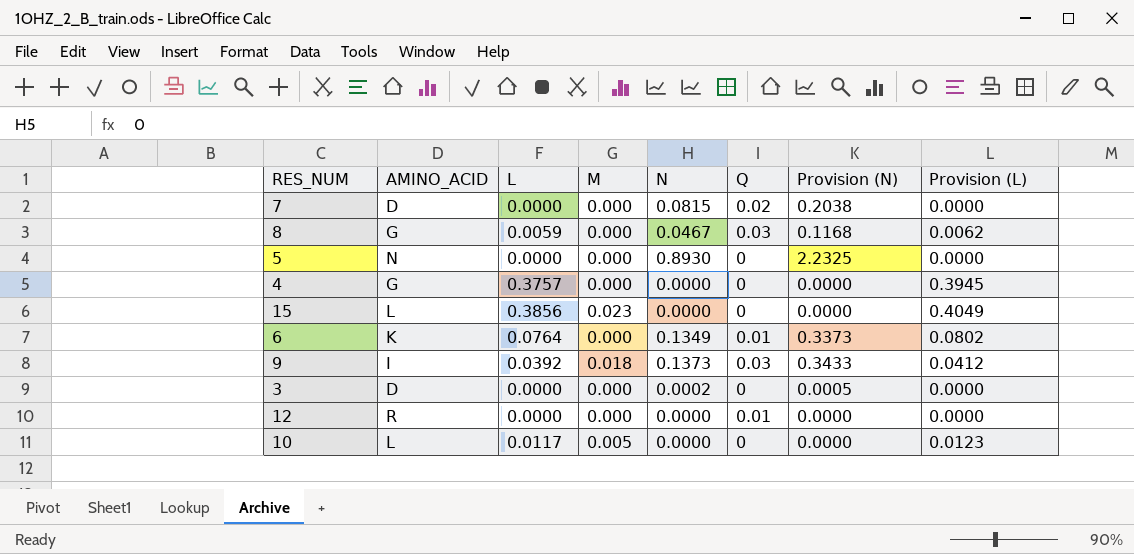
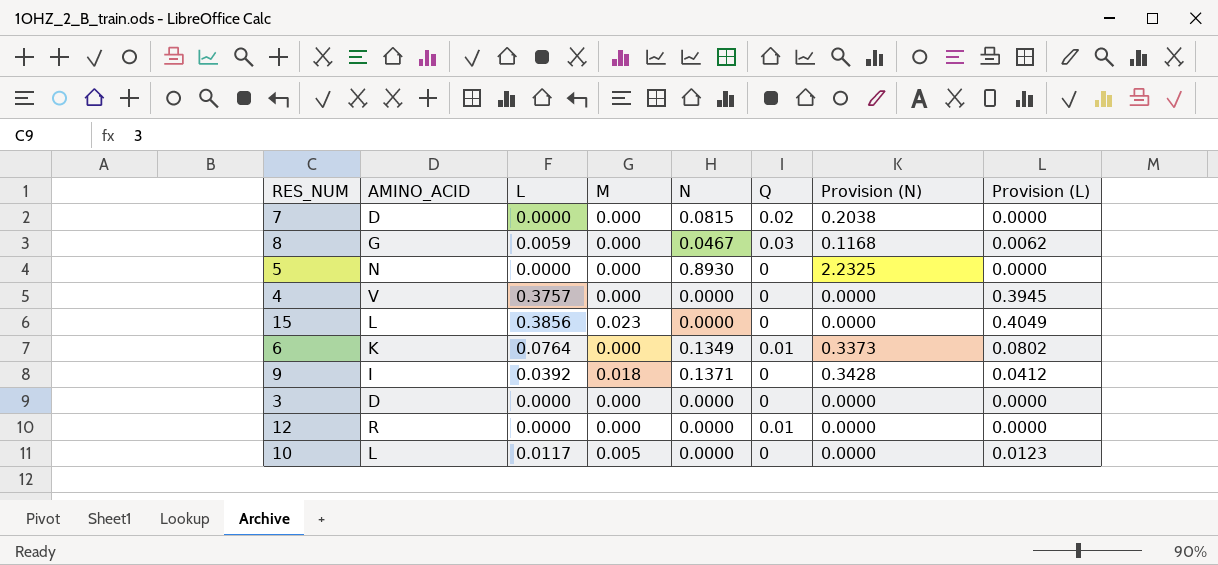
4 | AMINO_ACID: G -> V
9 | N: 0.1373 -> 0.1371
9 | Q: 0.03 -> 0
9 | Provision (N): 0.3433 -> 0.3428
3 | N: 0.0002 -> 0.0000
3 | Provision (N): 0.0005 -> 0.0000

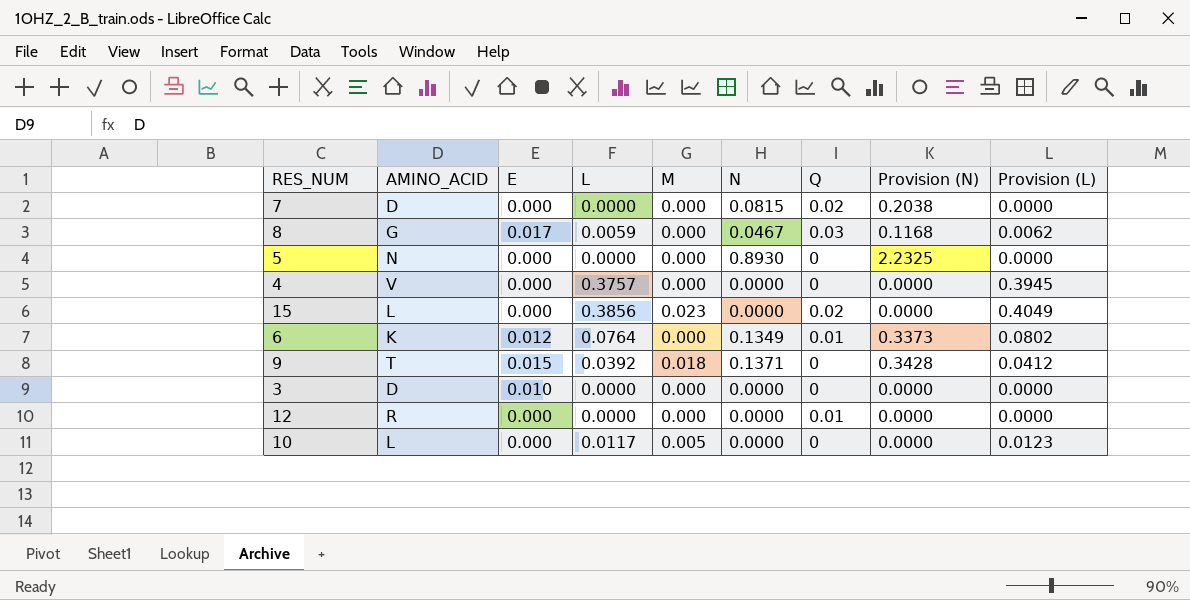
column E | position: none -> 3
15 | Q: 0 -> 0.02
9 | AMINO_ACID: I -> T

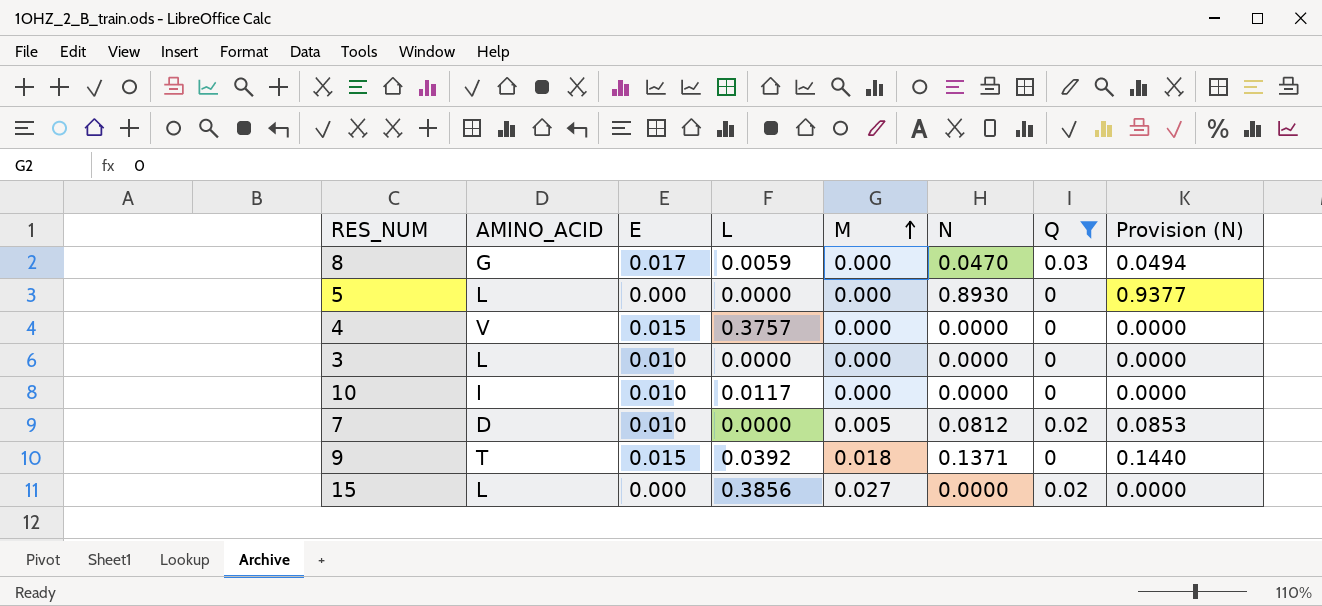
filter: none -> Q != 0.01
row order: none -> M ascending
column Provision (L) | formula: [L] * 1.05 -> none
column Provision (N) | formula: [N] * 2.5 -> [N] * 1.05
8 | N: 0.0467 -> 0.0470
5 | AMINO_ACID: N -> L
4 | E: 0.000 -> 0.015
3 | AMINO_ACID: D -> L
10 | AMINO_ACID: L -> I
10 | E: 0.000 -> 0.010
10 | M: 0.005 -> 0.000
7 | E: 0.000 -> 0.010
7 | M: 0.000 -> 0.005
7 | N: 0.0815 -> 0.0812
15 | M: 0.023 -> 0.027

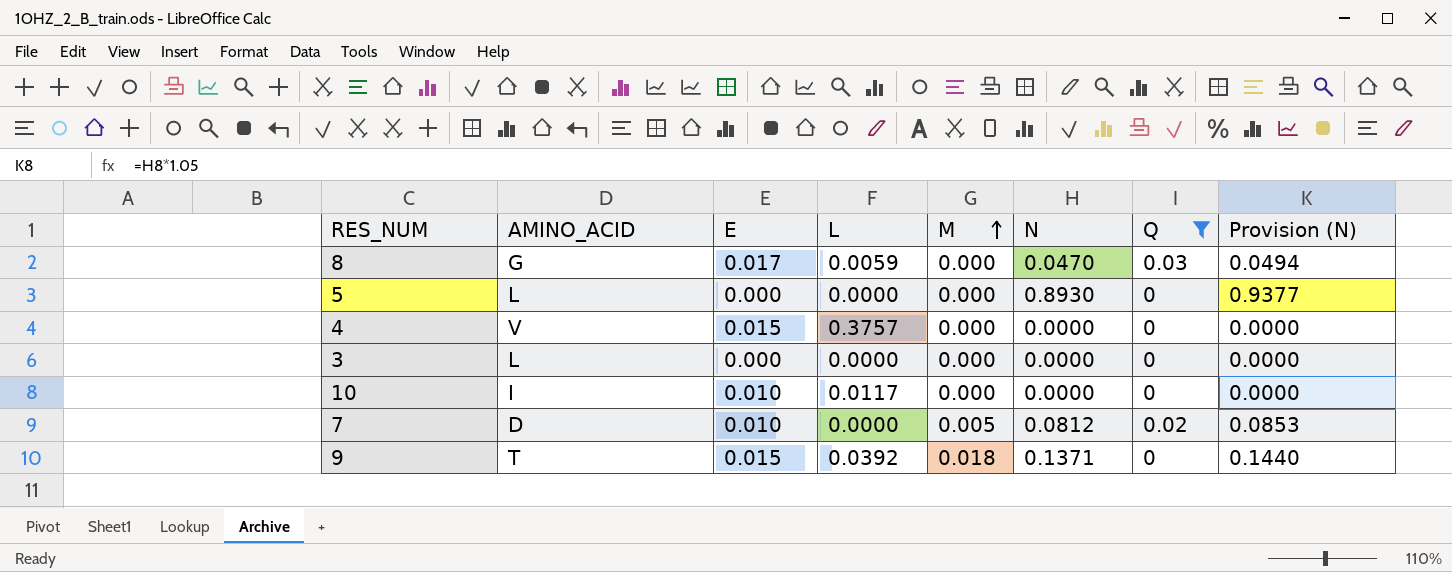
row 15: L | 0.000 | 0.3856 | 0.027 | 0.0000 | 0.02 | 0.0000 -> none
3 | E: 0.010 -> 0.000

